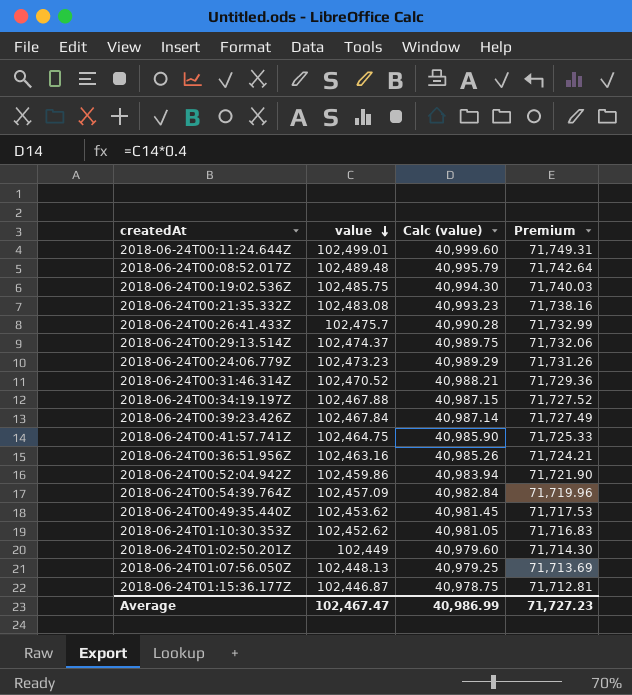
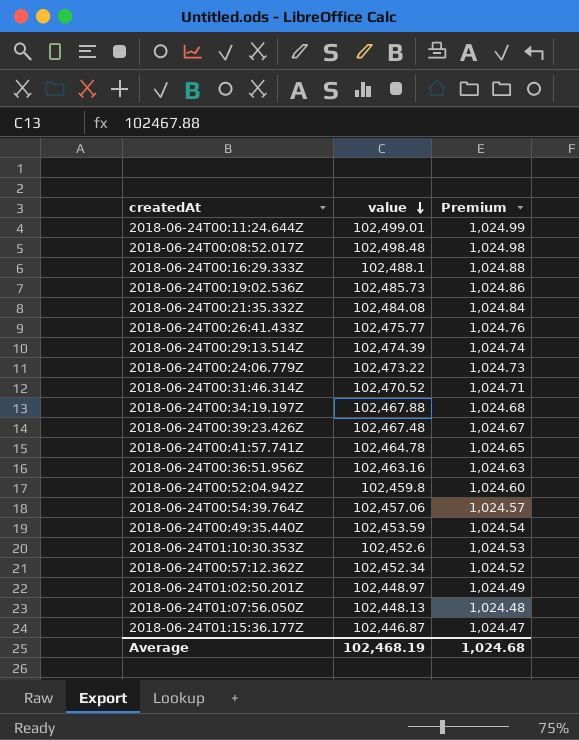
column Calc (value) | formula: [value] * 0.4 -> none
column Premium | formula: [value] * 0.7 -> [value] * 0.01
2018-06-24T00:08:52.017Z | value: 102,489.48 -> 102,498.48
row 2018-06-24T00:16:29.333Z: none -> 102,488.1 | 1,024.88
2018-06-24T00:19:02.536Z | value: 102,485.75 -> 102,485.73
2018-06-24T00:21:35.332Z | value: 102,483.08 -> 102,484.08
2018-06-24T00:26:41.433Z | value: 102,475.7 -> 102,475.77
2018-06-24T00:29:13.514Z | value: 102,474.37 -> 102,474.39
2018-06-24T00:24:06.779Z | value: 102,473.23 -> 102,473.22
2018-06-24T00:39:23.426Z | value: 102,467.84 -> 102,467.48
2018-06-24T00:41:57.741Z | value: 102,464.75 -> 102,464.78
2018-06-24T00:52:04.942Z | value: 102,459.86 -> 102,459.8
2018-06-24T00:54:39.764Z | value: 102,457.09 -> 102,457.06
2018-06-24T00:49:35.440Z | value: 102,453.62 -> 102,453.59
2018-06-24T01:10:30.353Z | value: 102,452.62 -> 102,452.6
row 2018-06-24T00:57:12.362Z: none -> 102,452.34 | 1,024.52
2018-06-24T01:02:50.201Z | value: 102,449 -> 102,448.97
Average | value: 102,467.47 -> 102,468.19
Average | Premium: 71,727.23 -> 1,024.68

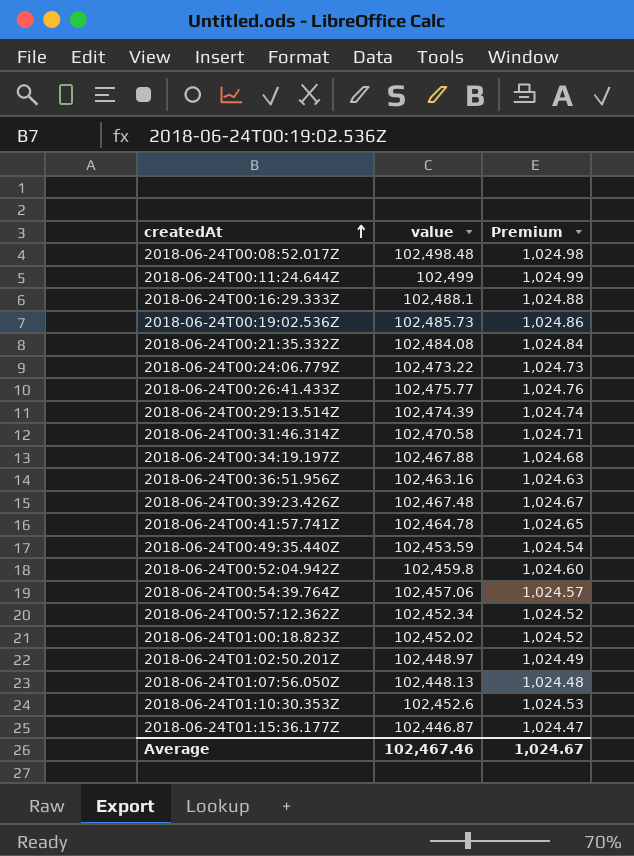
row order: value descending -> createdAt ascending
2018-06-24T00:11:24.644Z | value: 102,499.01 -> 102,499
2018-06-24T00:31:46.314Z | value: 102,470.52 -> 102,470.58
row 2018-06-24T01:00:18.823Z: none -> 102,452.02 | 1,024.52
Average | value: 102,468.19 -> 102,467.46
Average | Premium: 1,024.68 -> 1,024.67

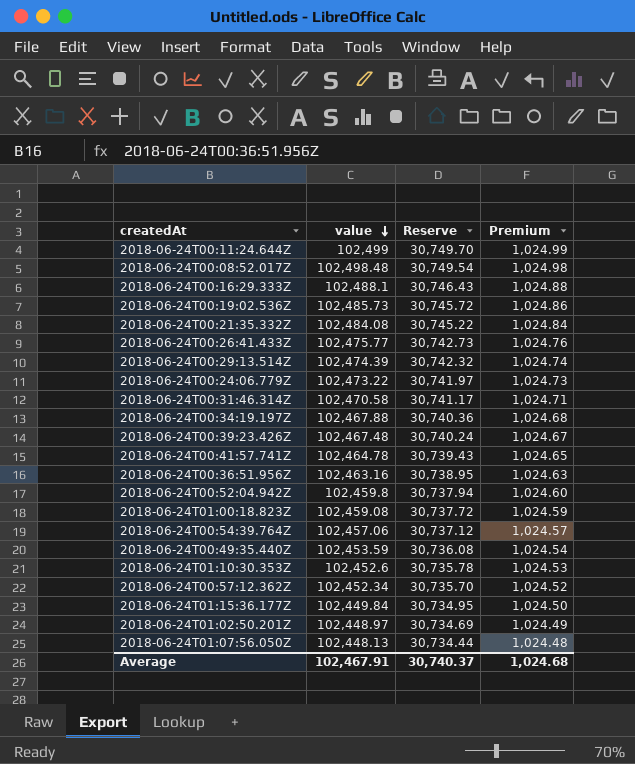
row order: createdAt ascending -> value descending
column Reserve | formula: none -> [value] * 0.3
2018-06-24T01:00:18.823Z | value: 102,452.02 -> 102,459.08
2018-06-24T01:00:18.823Z | Premium: 1,024.52 -> 1,024.59
2018-06-24T01:15:36.177Z | value: 102,446.87 -> 102,449.84
2018-06-24T01:15:36.177Z | Premium: 1,024.47 -> 1,024.50
Average | value: 102,467.46 -> 102,467.91
Average | Premium: 1,024.67 -> 1,024.68

